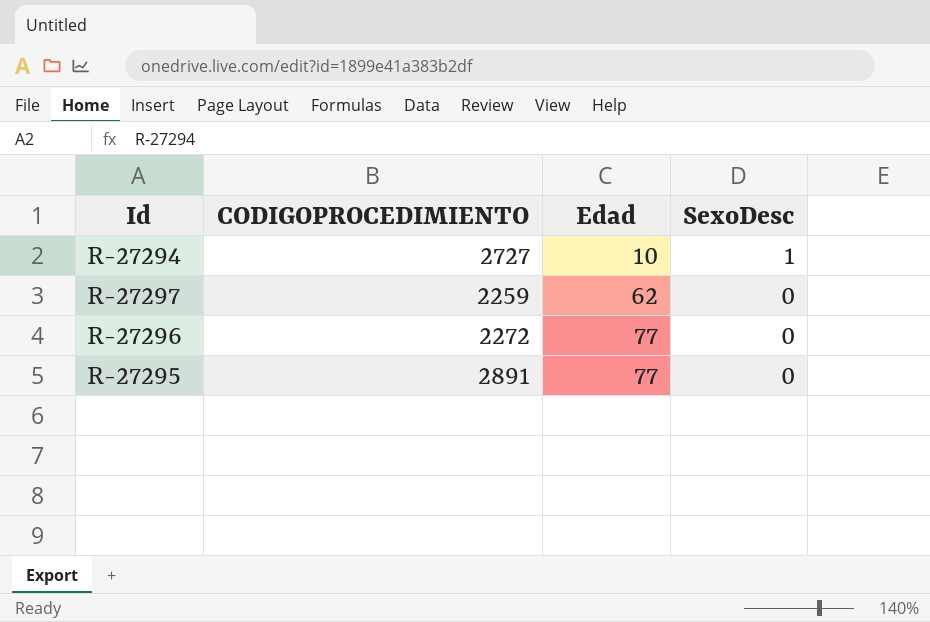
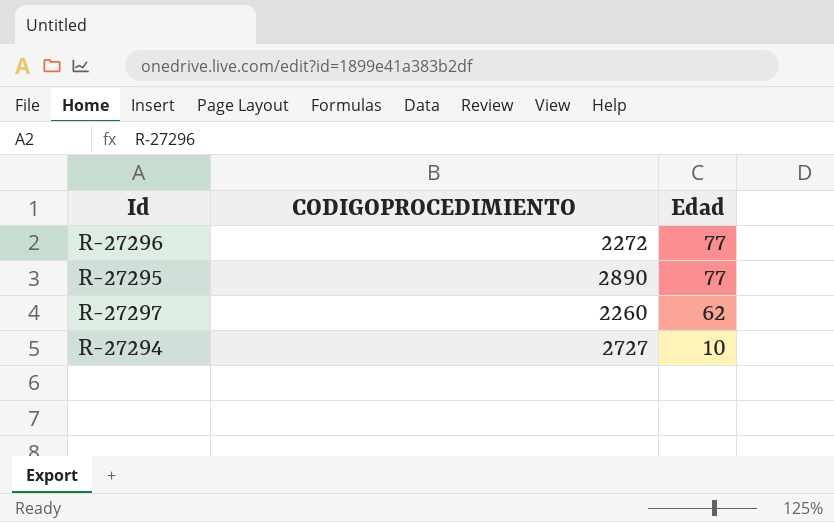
row order: Edad ascending -> Edad descending
column SexoDesc | position: 4 -> none
R-27295 | CODIGOPROCEDIMIENTO: 2891 -> 2890
R-27297 | CODIGOPROCEDIMIENTO: 2259 -> 2260

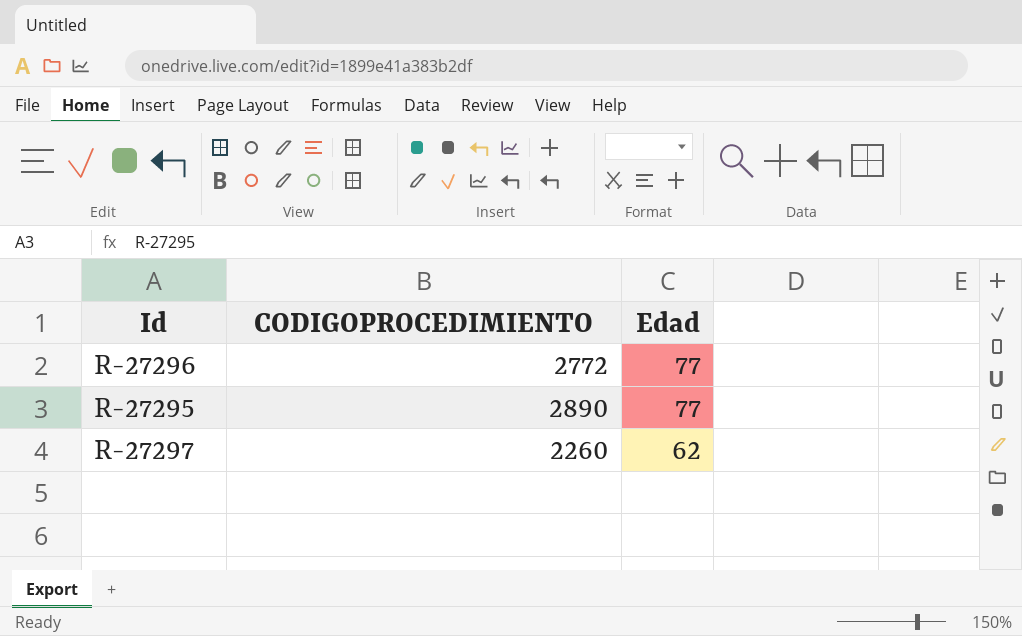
row R-27294: 2727 | 10 -> none
R-27296 | CODIGOPROCEDIMIENTO: 2272 -> 2772

